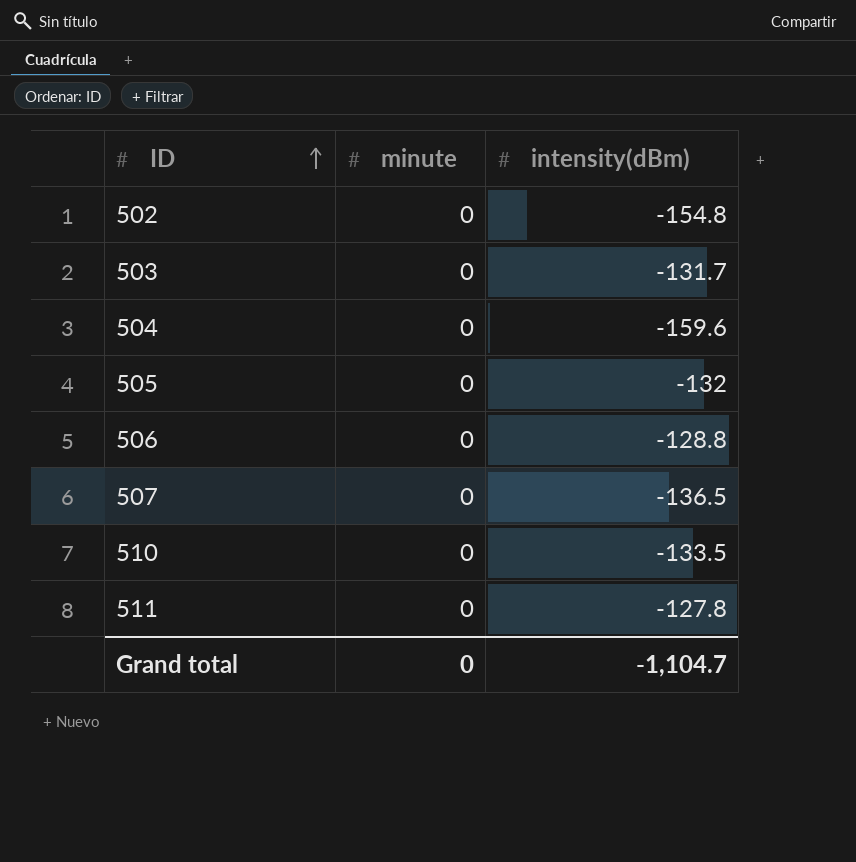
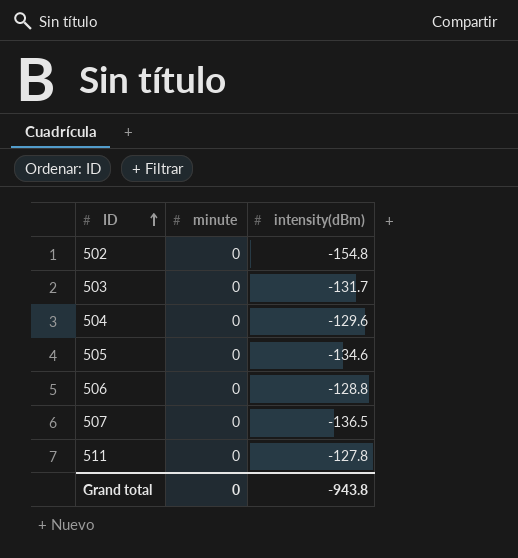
row 510: 0 | -133.5 -> none
504 | intensity(dBm): -159.6 -> -129.6
505 | intensity(dBm): -132 -> -134.6
Grand total | intensity(dBm): -1,104.7 -> -943.8

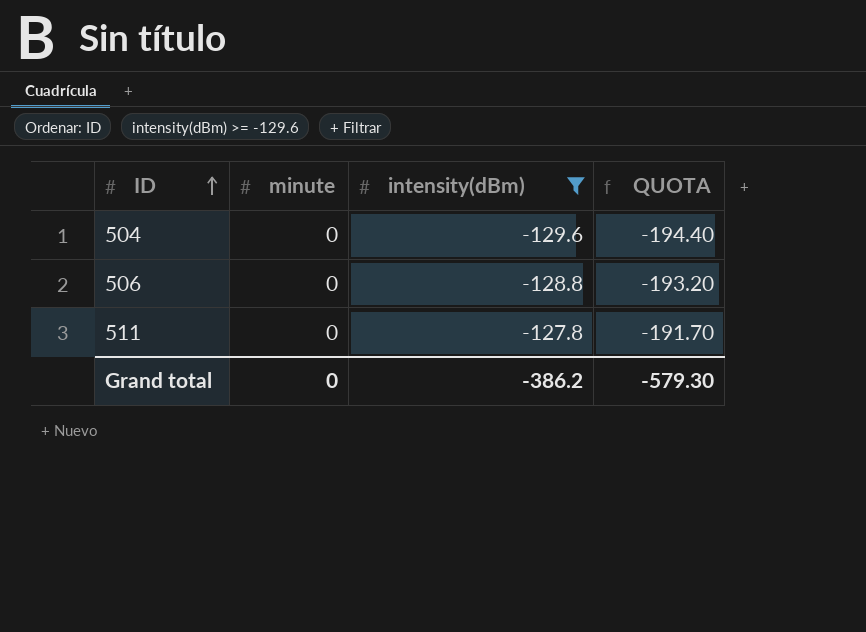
filter: none -> intensity(dBm) >= -129.6
column QUOTA | formula: none -> [intensity(dBm)] * 1.5
Grand total | intensity(dBm): -943.8 -> -386.2

